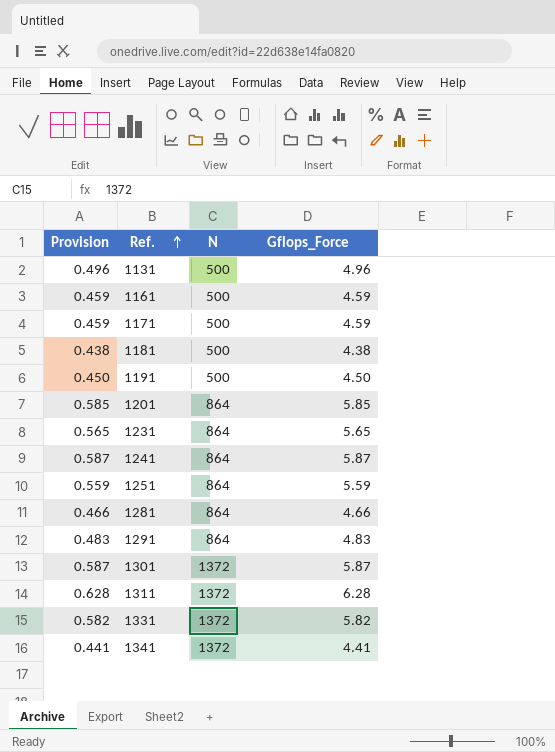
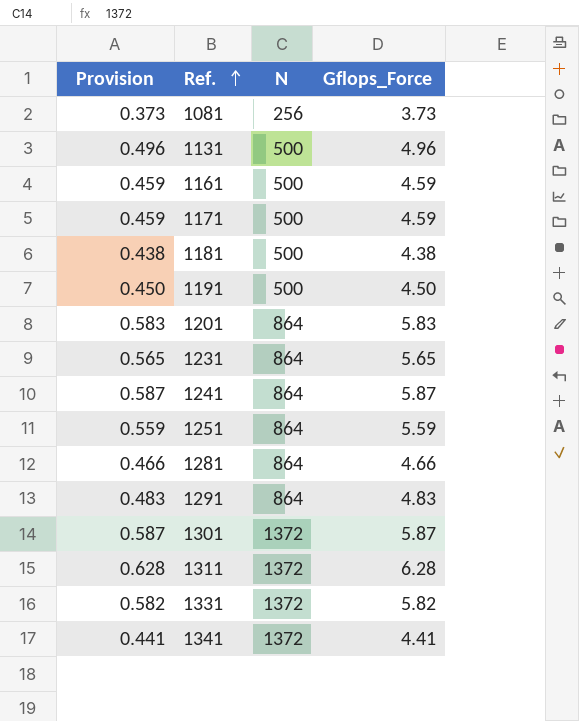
row 1081: none -> 0.373 | 256 | 3.73
1201 | Provision: 0.585 -> 0.583
1201 | Gflops_Force: 5.85 -> 5.83

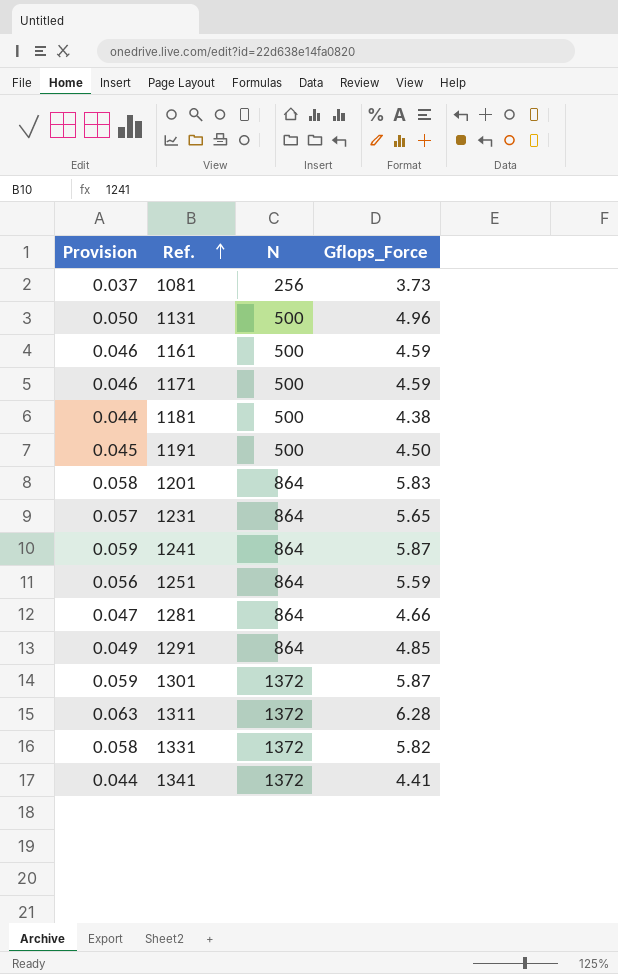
column Provision | formula: [Gflops_Force] * 0.1 -> [Gflops_Force] * 0.01
1291 | Gflops_Force: 4.83 -> 4.85

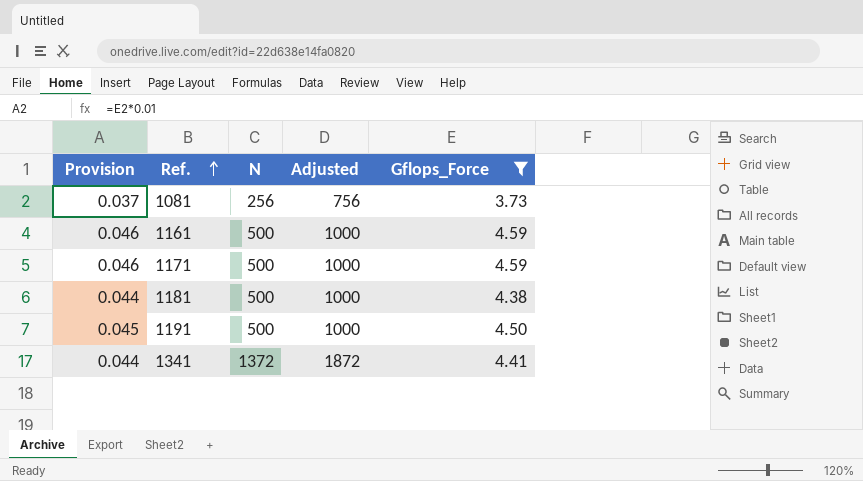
filter: none -> Gflops_Force <= 4.59
column Adjusted | formula: none -> [N] + 500

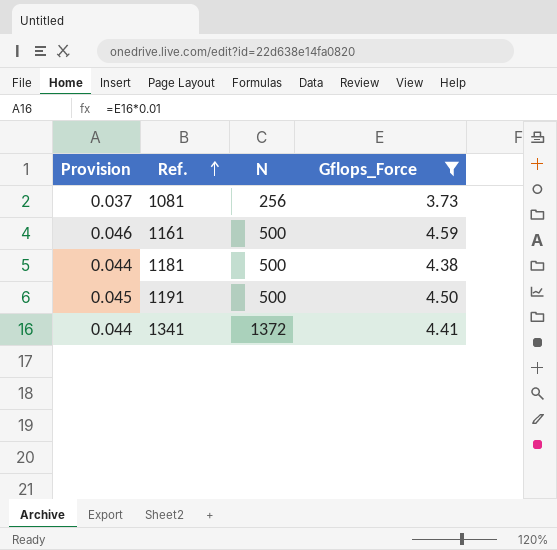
column Adjusted | formula: [N] + 500 -> none
row 1171: 0.046 | 500 | 1000 | 4.59 -> none

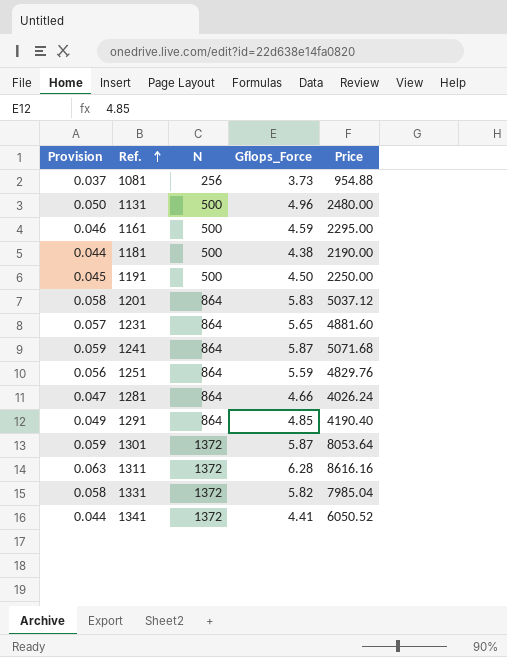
filter: Gflops_Force <= 4.59 -> none
column Price | formula: none -> [N] * [Gflops_Force]

